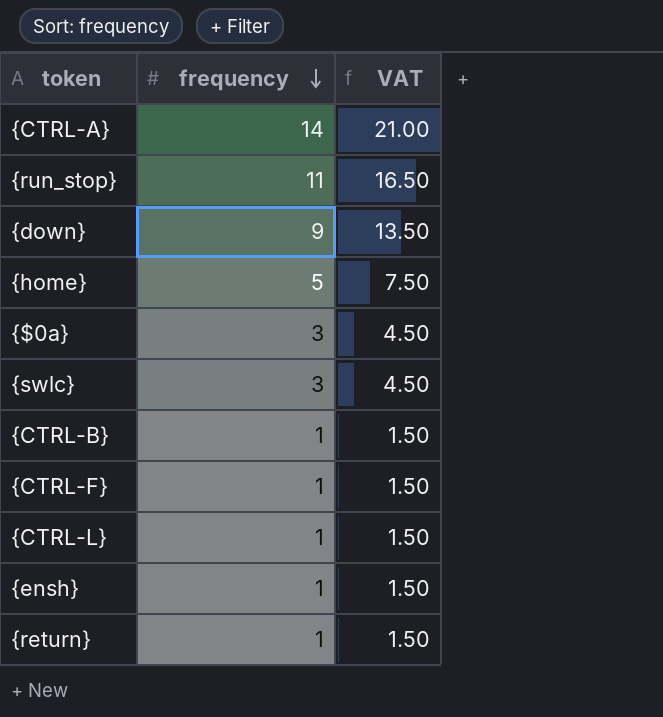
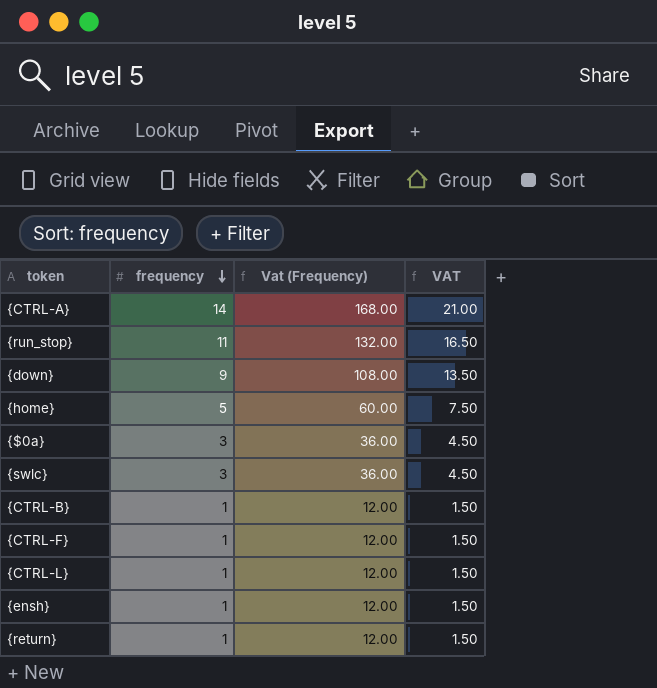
column Vat (Frequency) | formula: none -> [frequency] * 12

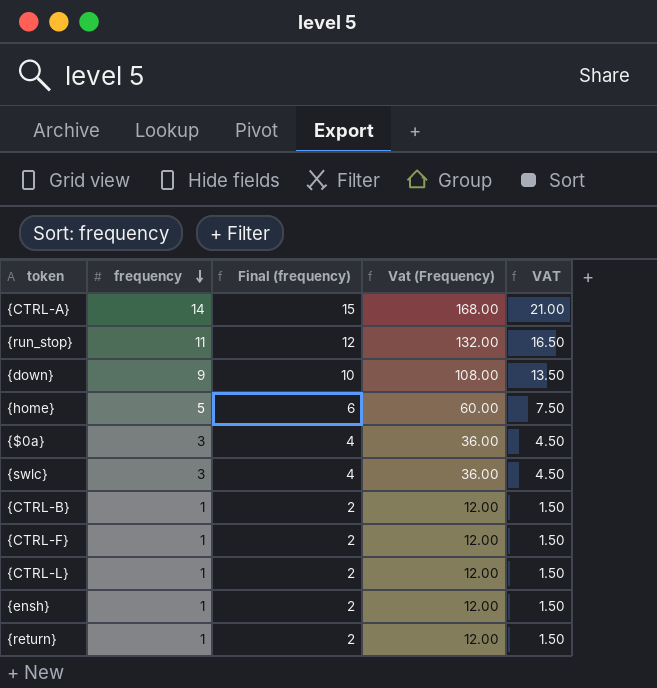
column Final (frequency) | formula: none -> [frequency] + 1

